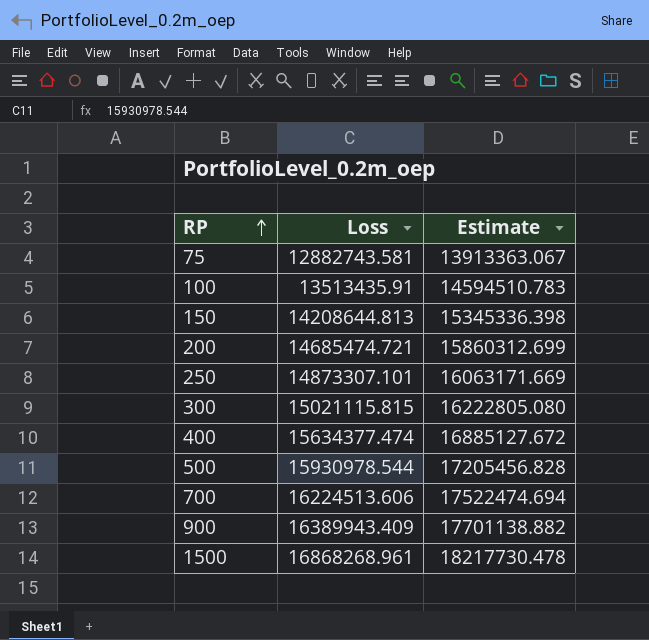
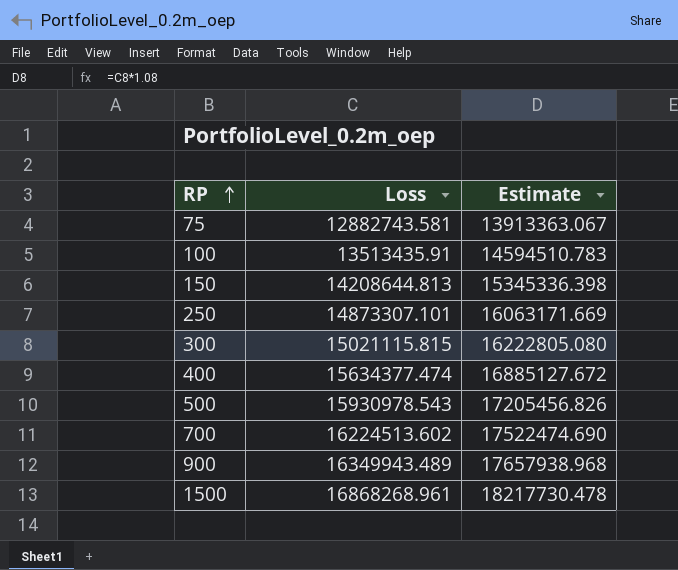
row 200: 14685474.721 | 15860312.699 -> none
500 | Loss: 15930978.544 -> 15930978.543
500 | Estimate: 17205456.828 -> 17205456.826
700 | Loss: 16224513.606 -> 16224513.602
700 | Estimate: 17522474.694 -> 17522474.690
900 | Loss: 16389943.409 -> 16349943.489
900 | Estimate: 17701138.882 -> 17657938.968

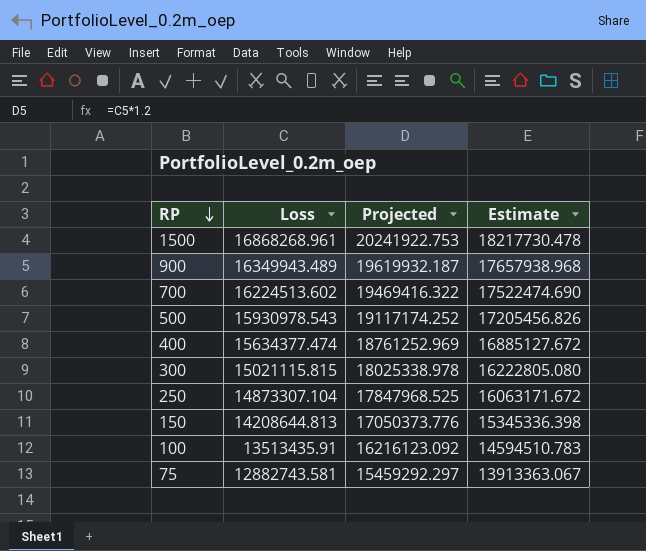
row order: RP ascending -> RP descending
column Projected | formula: none -> [Loss] * 1.2
250 | Loss: 14873307.101 -> 14873307.104
250 | Estimate: 16063171.669 -> 16063171.672

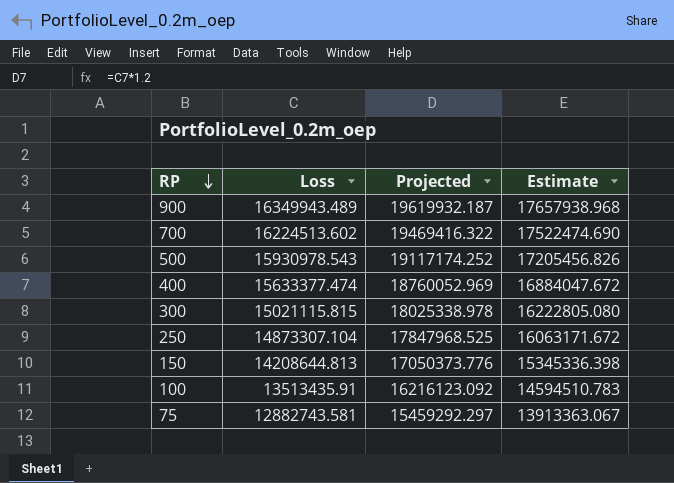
row 1500: 16868268.961 | 20241922.753 | 18217730.478 -> none
400 | Loss: 15634377.474 -> 15633377.474
400 | Projected: 18761252.969 -> 18760052.969
400 | Estimate: 16885127.672 -> 16884047.672

